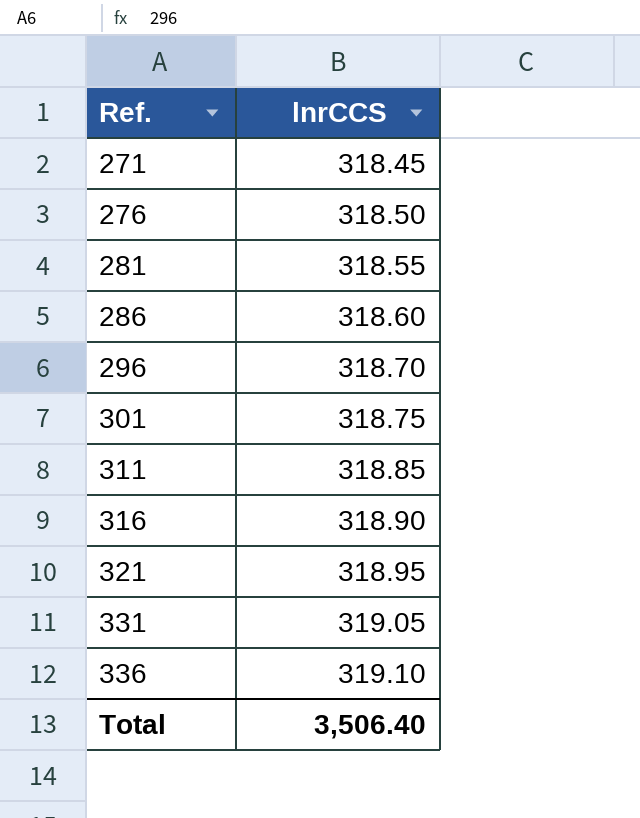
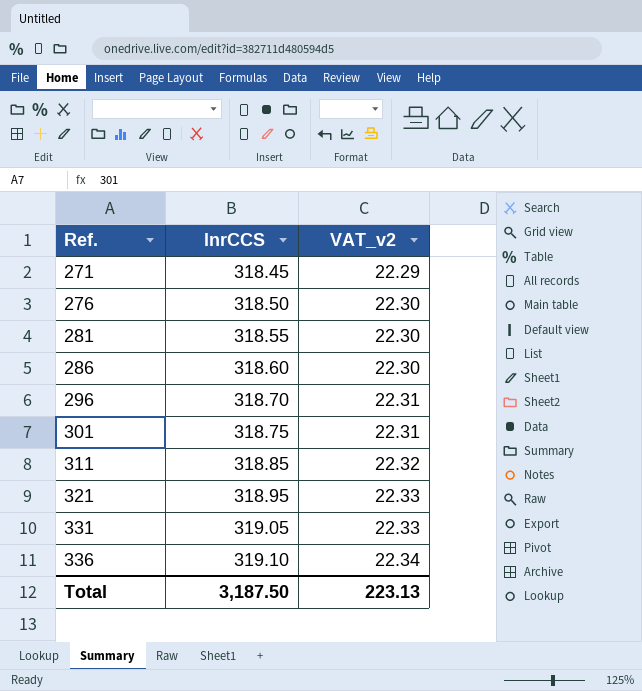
column VAT_v2 | formula: none -> [lnrCCS] * 0.07
row 316: 318.90 -> none
Total | lnrCCS: 3,506.40 -> 3,187.50

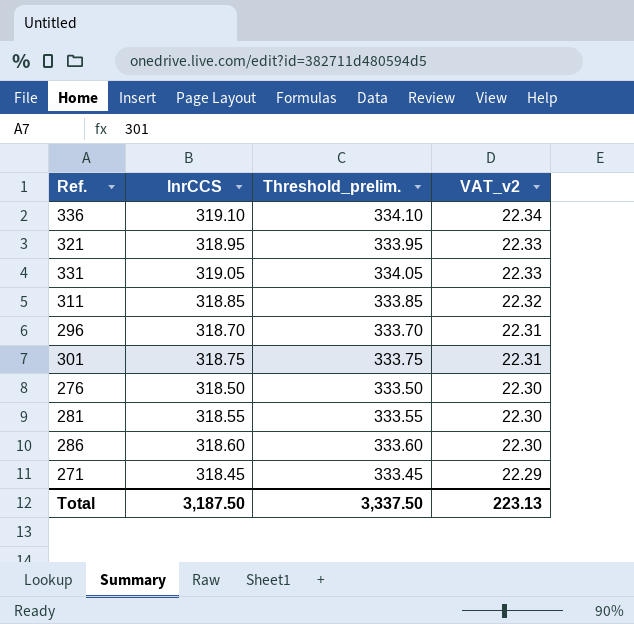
row order: Ref. ascending -> VAT_v2 descending
column Threshold_prelim. | formula: none -> [lnrCCS] + 15

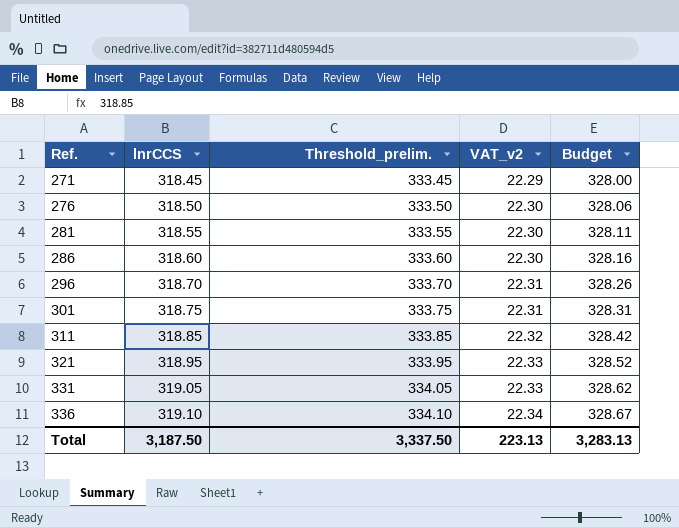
row order: VAT_v2 descending -> Ref. ascending
column Budget | formula: none -> [lnrCCS] * 1.03

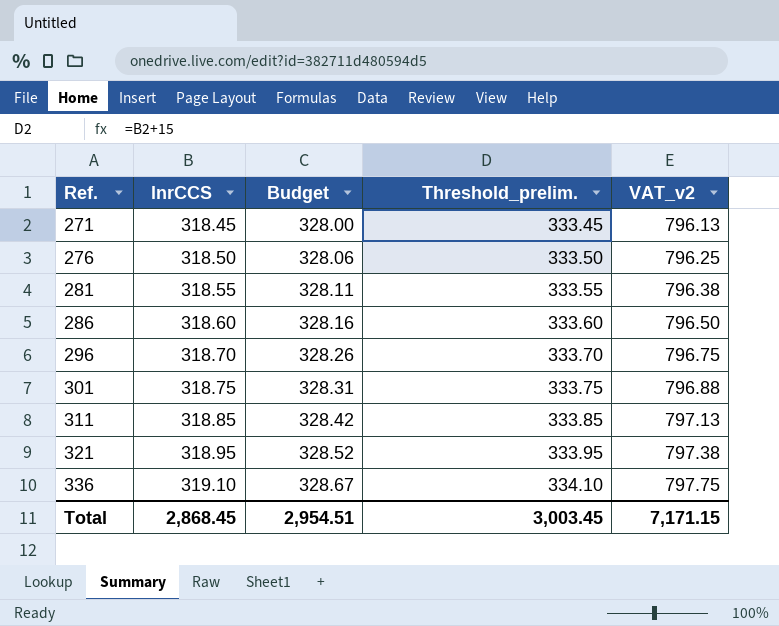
column Budget | position: 5 -> 3
column VAT_v2 | formula: [lnrCCS] * 0.07 -> [lnrCCS] * 2.5
row 331: 319.05 | 334.05 | 22.33 | 328.62 -> none
Total | lnrCCS: 3,187.50 -> 2,868.45
Total | Budget: 3,283.13 -> 2,954.51
Total | Threshold_prelim.: 3,337.50 -> 3,003.45
Total | VAT_v2: 223.13 -> 7,171.15

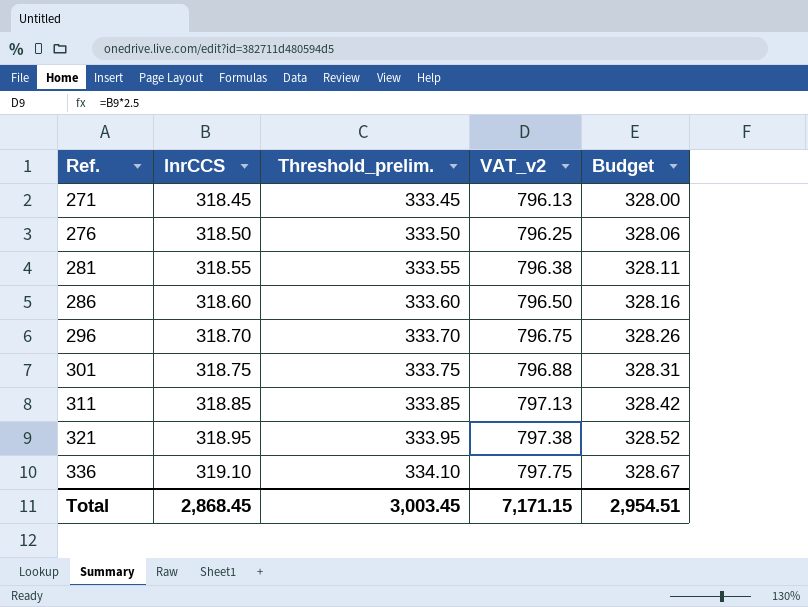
column Budget | position: 3 -> 5

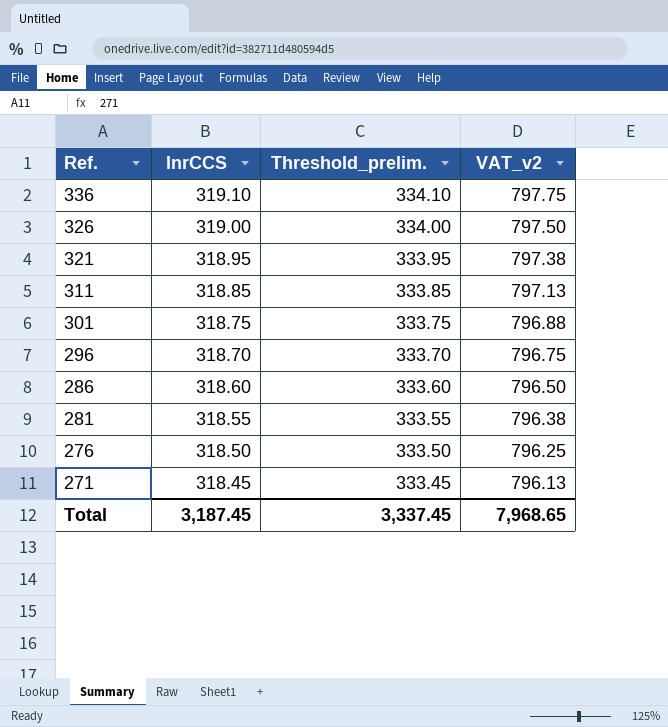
row order: Ref. ascending -> Ref. descending
column Budget | formula: [lnrCCS] * 1.03 -> none
row 326: none -> 319.00 | 334.00 | 797.50
Total | lnrCCS: 2,868.45 -> 3,187.45
Total | Threshold_prelim.: 3,003.45 -> 3,337.45
Total | VAT_v2: 7,171.15 -> 7,968.65

